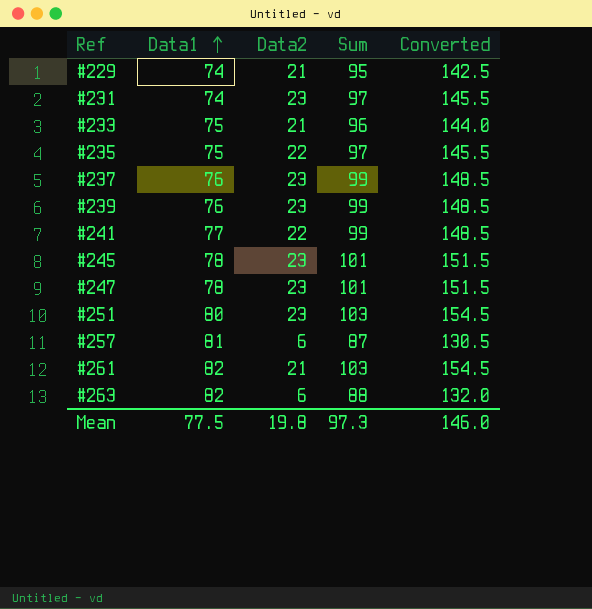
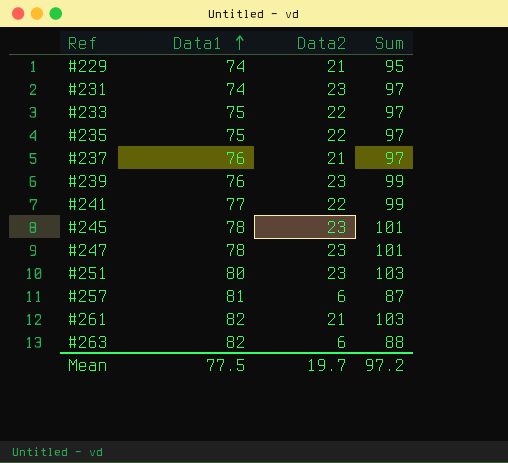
column Converted | formula: [Sum] * 1.5 -> none
#233 | Data2: 21 -> 22
#233 | Sum: 96 -> 97
#237 | Data2: 23 -> 21
#237 | Sum: 99 -> 97
Mean | Data2: 19.8 -> 19.7
Mean | Sum: 97.3 -> 97.2

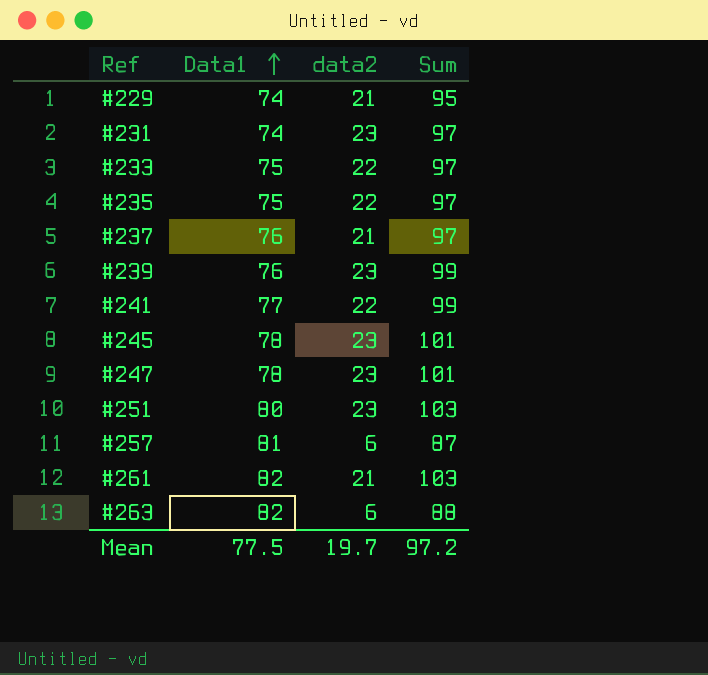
column name: Data2 -> data2

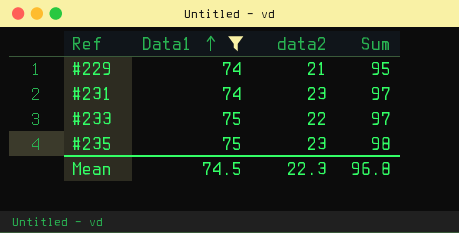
filter: none -> Data1 <= 75
#235 | data2: 22 -> 23
#235 | Sum: 97 -> 98
Mean | Data1: 77.5 -> 74.5
Mean | data2: 19.7 -> 22.3
Mean | Sum: 97.2 -> 96.8

